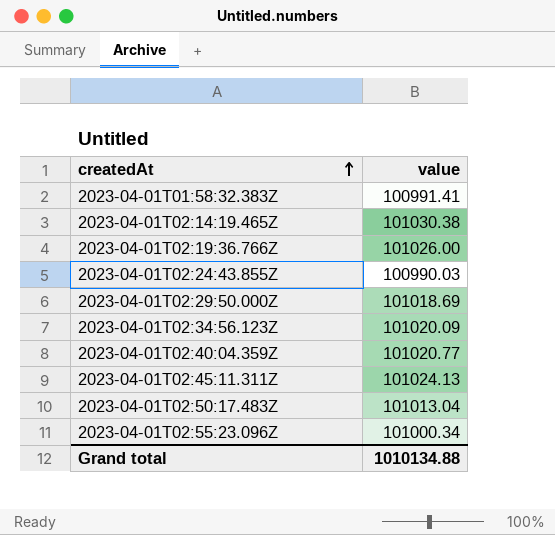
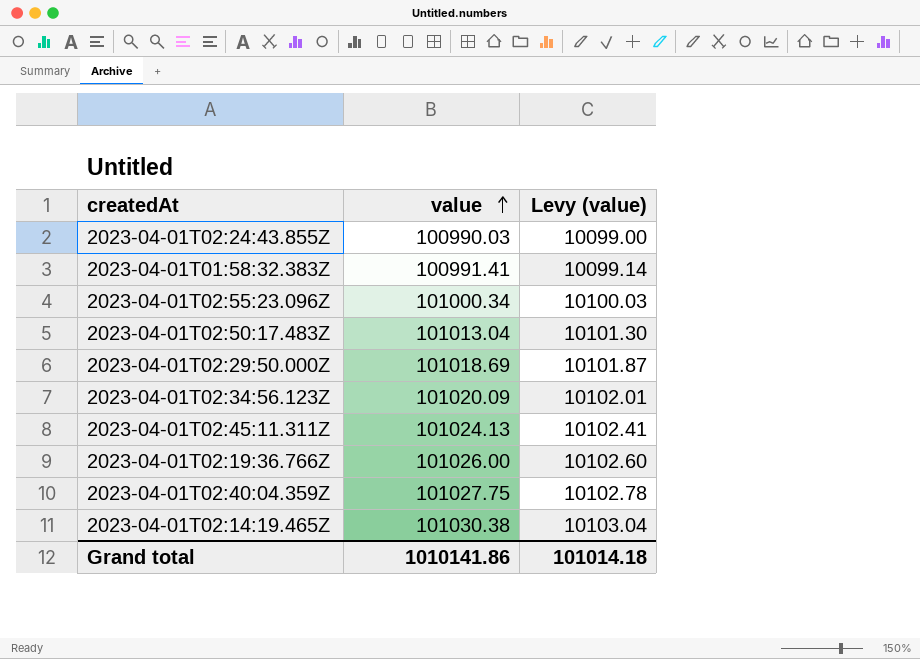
row order: createdAt ascending -> value ascending
column Levy (value) | formula: none -> [value] * 0.1
2023-04-01T02:40:04.359Z | value: 101020.77 -> 101027.75
Grand total | value: 1010134.88 -> 1010141.86

